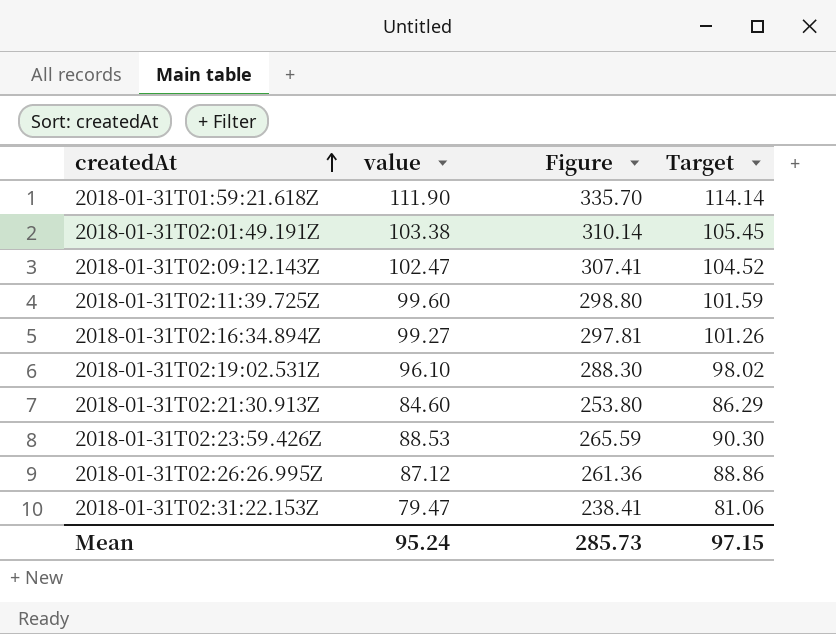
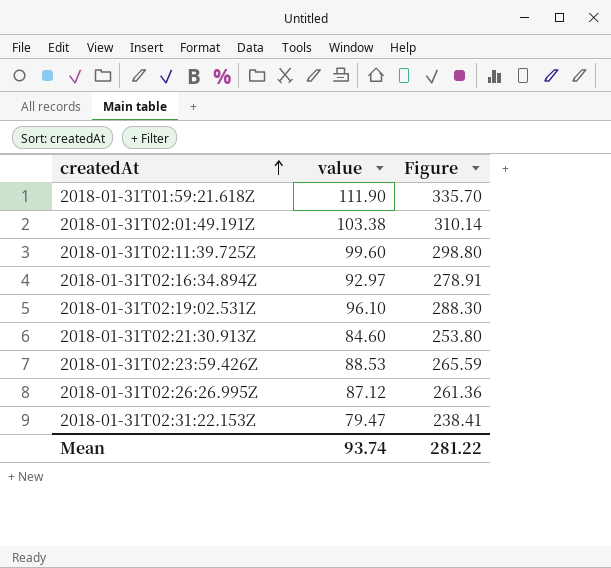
column Target | formula: [value] * 1.02 -> none
row 2018-01-31T02:09:12.143Z: 102.47 | 307.41 | 104.52 -> none
2018-01-31T02:16:34.894Z | value: 99.27 -> 92.97
2018-01-31T02:16:34.894Z | Figure: 297.81 -> 278.91
Mean | value: 95.24 -> 93.74
Mean | Figure: 285.73 -> 281.22

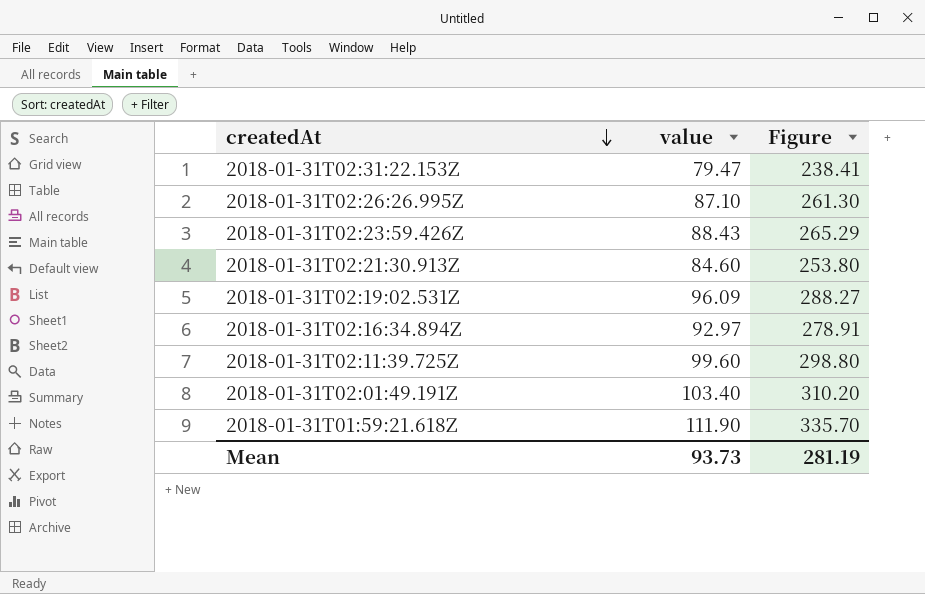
row order: createdAt ascending -> createdAt descending
2018-01-31T02:26:26.995Z | value: 87.12 -> 87.10
2018-01-31T02:26:26.995Z | Figure: 261.36 -> 261.30
2018-01-31T02:23:59.426Z | value: 88.53 -> 88.43
2018-01-31T02:23:59.426Z | Figure: 265.59 -> 265.29
2018-01-31T02:19:02.531Z | value: 96.10 -> 96.09
2018-01-31T02:19:02.531Z | Figure: 288.30 -> 288.27
2018-01-31T02:01:49.191Z | value: 103.38 -> 103.40
2018-01-31T02:01:49.191Z | Figure: 310.14 -> 310.20
Mean | value: 93.74 -> 93.73
Mean | Figure: 281.22 -> 281.19

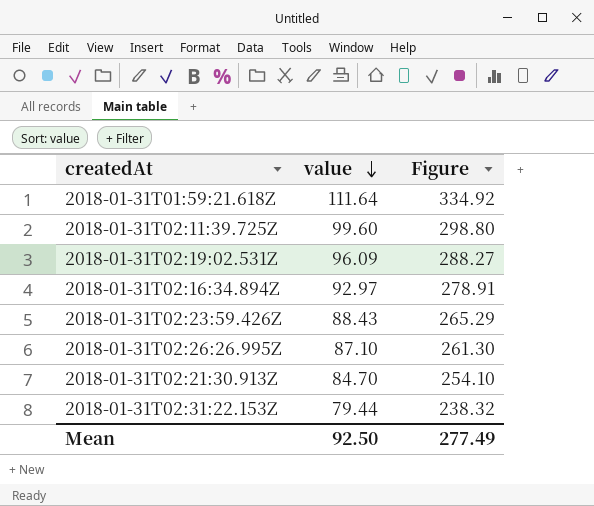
row order: createdAt descending -> value descending
row 2018-01-31T02:01:49.191Z: 103.40 | 310.20 -> none
2018-01-31T01:59:21.618Z | value: 111.90 -> 111.64
2018-01-31T01:59:21.618Z | Figure: 335.70 -> 334.92
2018-01-31T02:21:30.913Z | value: 84.60 -> 84.70
2018-01-31T02:21:30.913Z | Figure: 253.80 -> 254.10
2018-01-31T02:31:22.153Z | value: 79.47 -> 79.44
2018-01-31T02:31:22.153Z | Figure: 238.41 -> 238.32
Mean | value: 93.73 -> 92.50
Mean | Figure: 281.19 -> 277.49

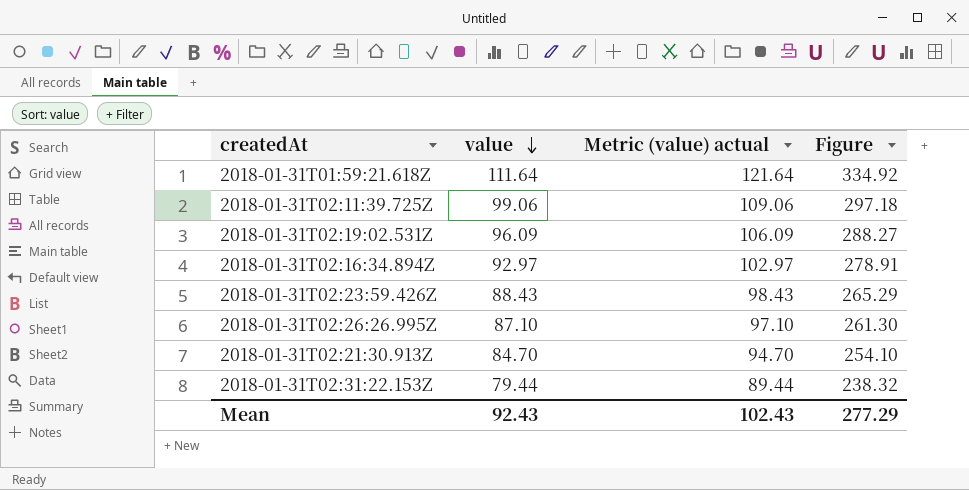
column Metric (value) actual | formula: none -> [value] + 10
2018-01-31T02:11:39.725Z | value: 99.60 -> 99.06
2018-01-31T02:11:39.725Z | Figure: 298.80 -> 297.18
Mean | value: 92.50 -> 92.43
Mean | Figure: 277.49 -> 277.29

